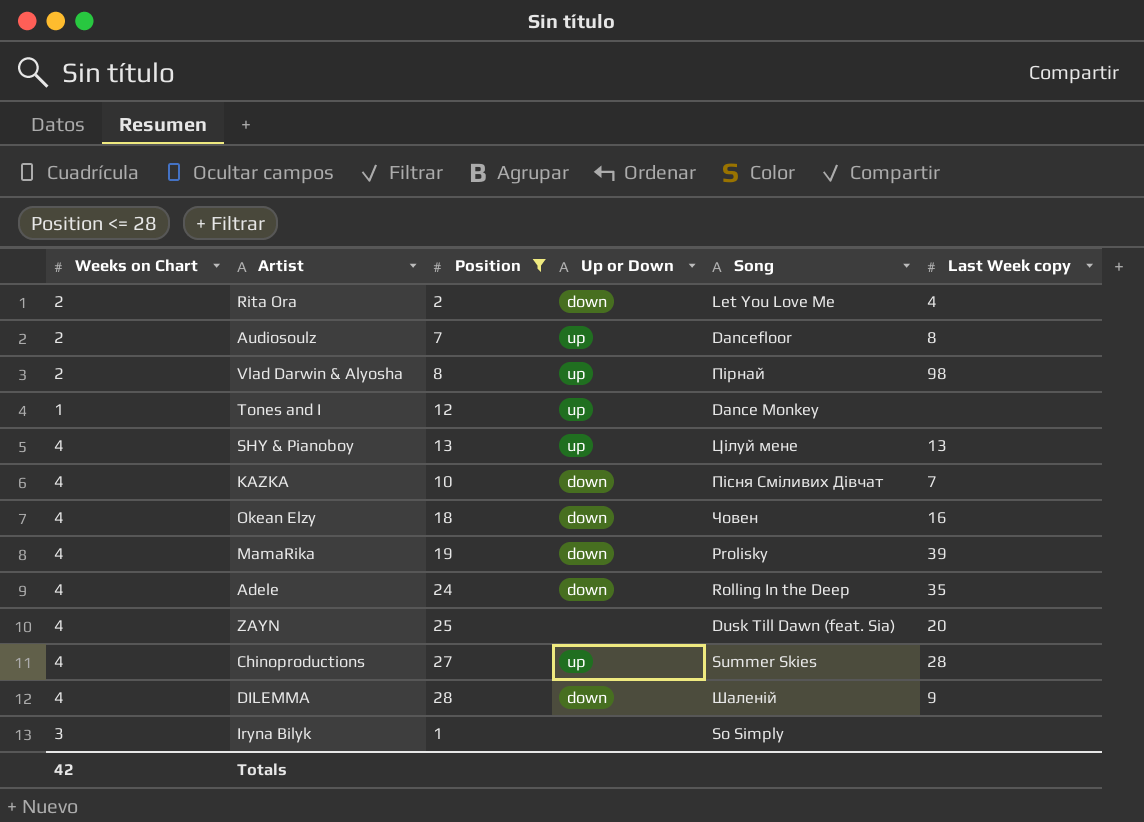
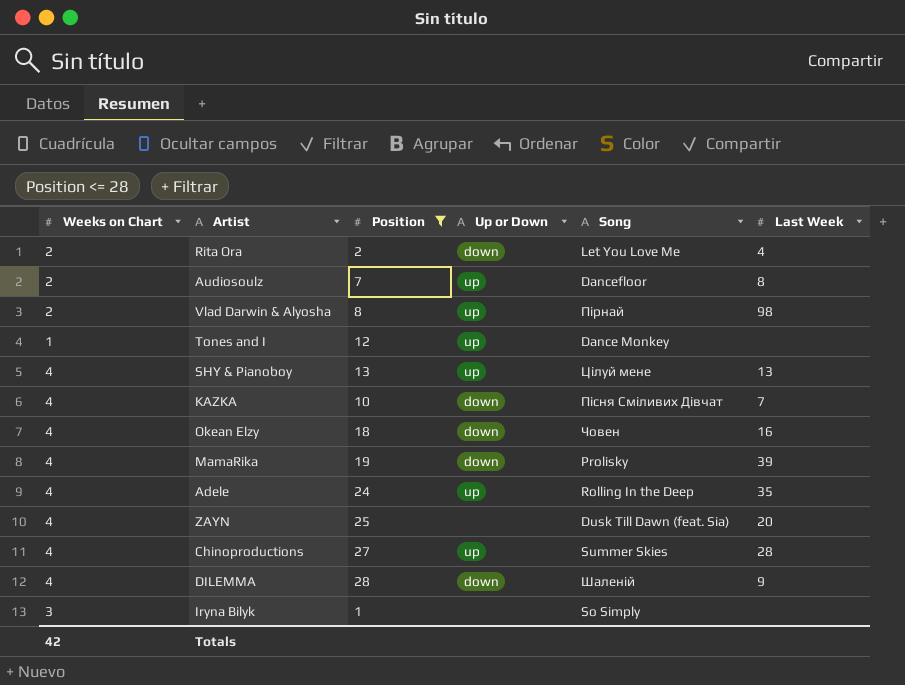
column name: Last Week copy -> Last Week
Adele | Up or Down: down -> up

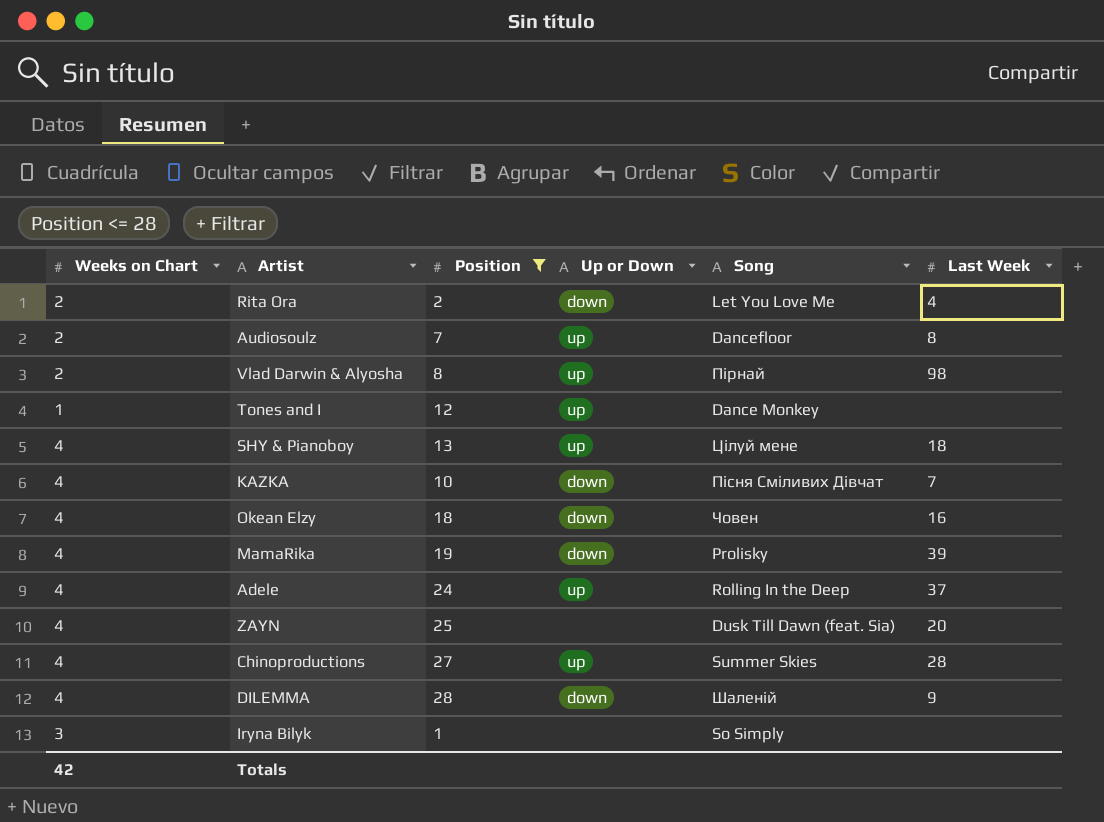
SHY & Pianoboy | Last Week: 13 -> 18
Adele | Last Week: 35 -> 37

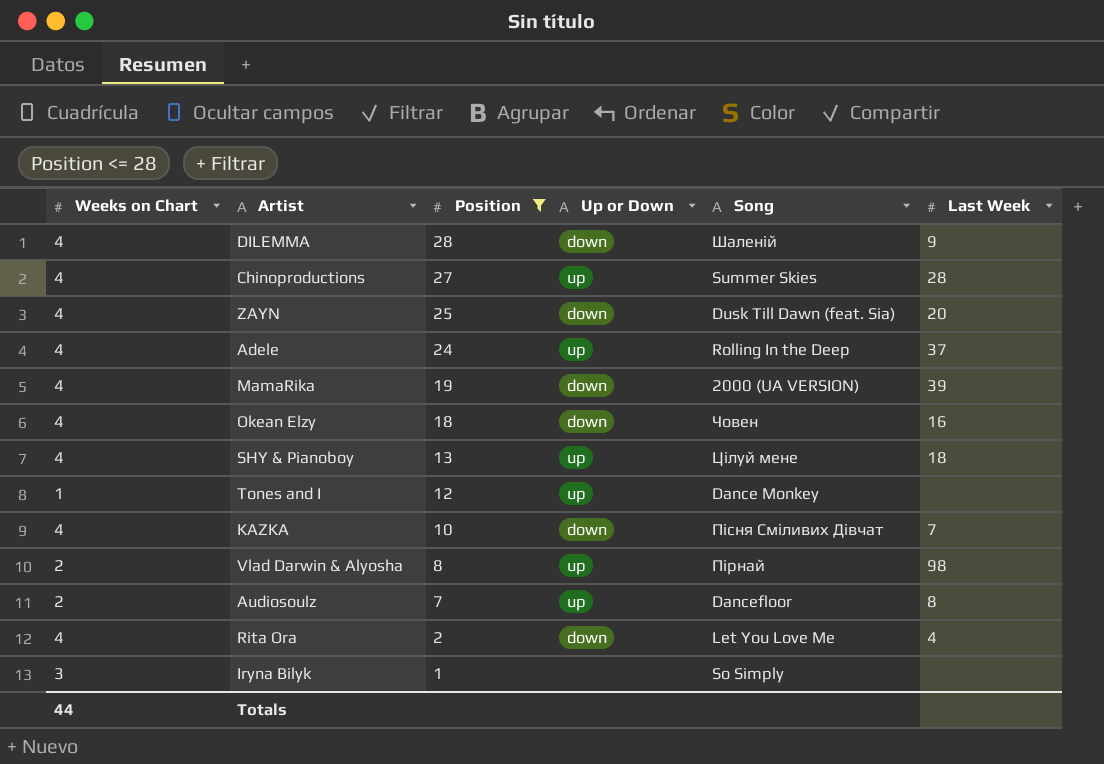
row order: none -> Position descending
ZAYN | Up or Down: none -> down
MamaRika | Song: Prolisky -> 2000 (UA VERSION)
Rita Ora | Weeks on Chart: 2 -> 4
Totals | Weeks on Chart: 42 -> 44

